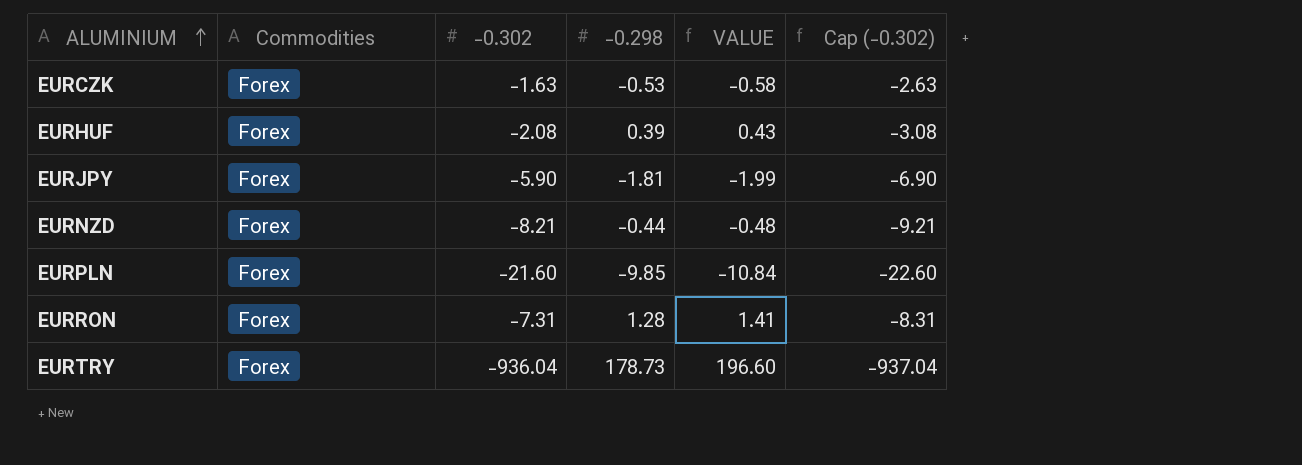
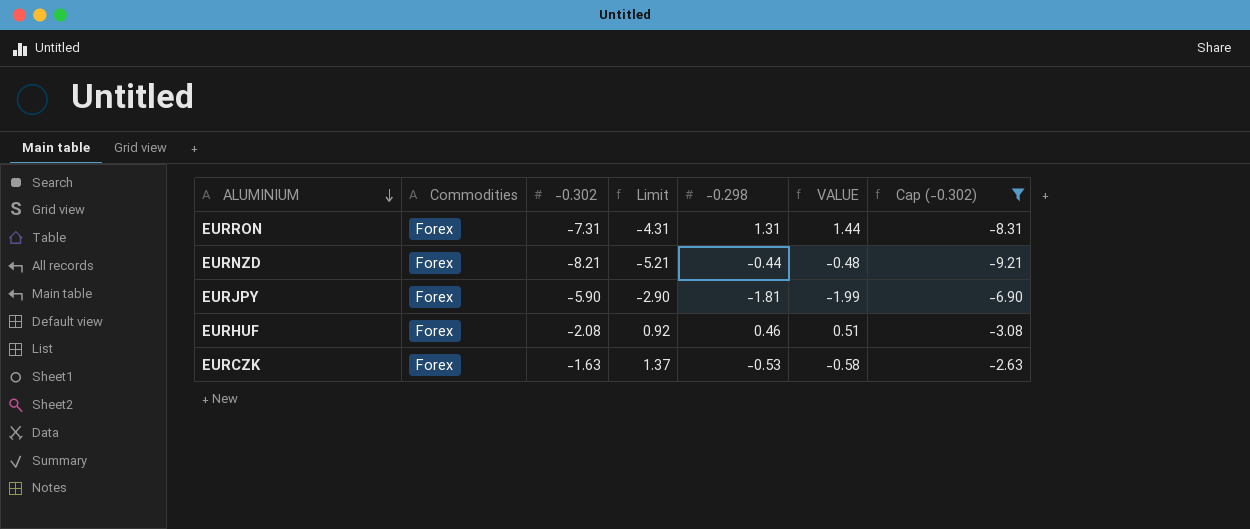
filter: none -> Cap (-0.302) >= -9.21
row order: ALUMINIUM ascending -> ALUMINIUM descending
column Limit | formula: none -> [-0.302] + 3
EURRON | -0.298: 1.28 -> 1.31
EURRON | VALUE: 1.41 -> 1.44
EURHUF | -0.298: 0.39 -> 0.46
EURHUF | VALUE: 0.43 -> 0.51

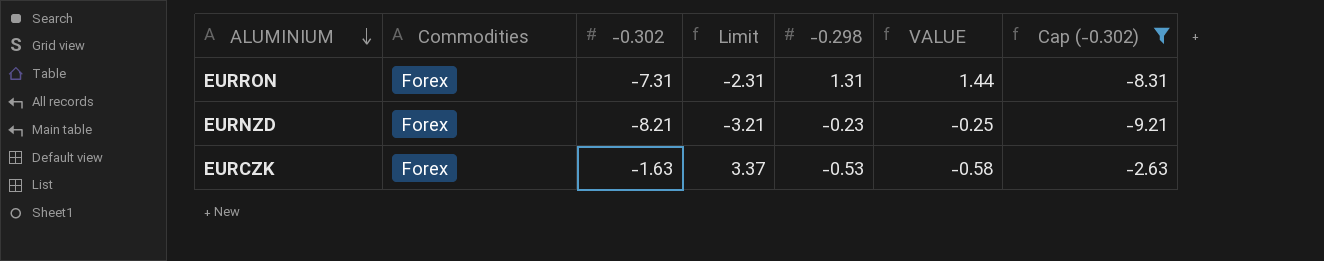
column Limit | formula: [-0.302] + 3 -> [-0.302] + 5
row EURJPY: Forex | -5.90 | -2.90 | -1.81 | -1.99 | -6.90 -> none
row EURHUF: Forex | -2.08 | 0.92 | 0.46 | 0.51 | -3.08 -> none
EURNZD | -0.298: -0.44 -> -0.23
EURNZD | VALUE: -0.48 -> -0.25

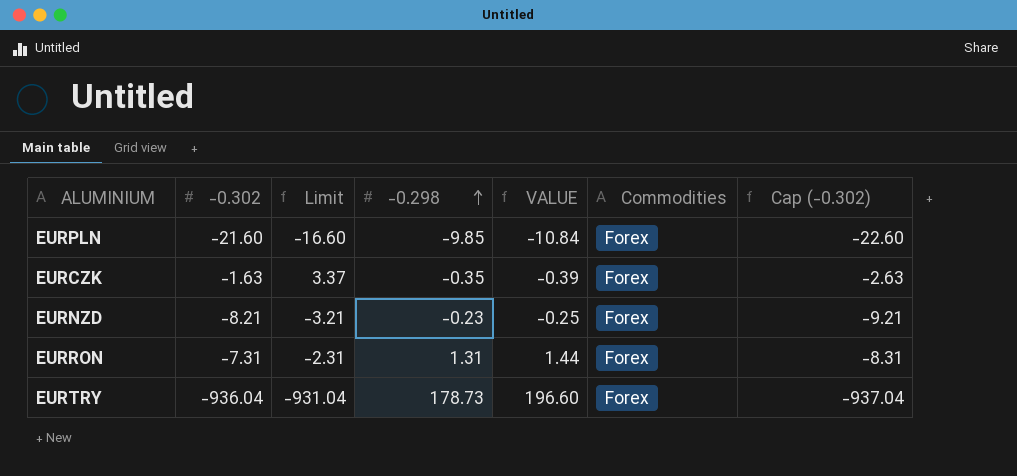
filter: Cap (-0.302) >= -9.21 -> none
row order: ALUMINIUM descending -> -0.298 ascending
column Commodities | position: 2 -> 6
EURCZK | -0.298: -0.53 -> -0.35
EURCZK | VALUE: -0.58 -> -0.39

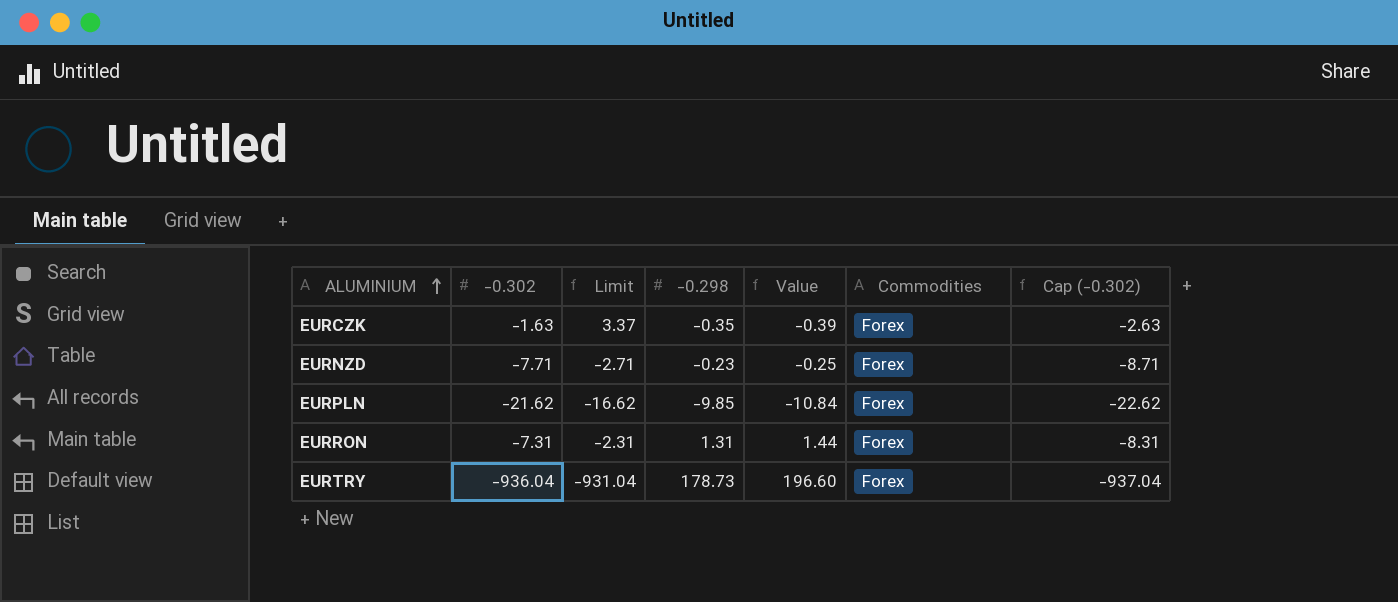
row order: -0.298 ascending -> ALUMINIUM ascending
column name: VALUE -> Value
EURNZD | -0.302: -8.21 -> -7.71
EURNZD | Limit: -3.21 -> -2.71
EURNZD | Cap (-0.302): -9.21 -> -8.71
EURPLN | -0.302: -21.60 -> -21.62
EURPLN | Limit: -16.60 -> -16.62
EURPLN | Cap (-0.302): -22.60 -> -22.62

